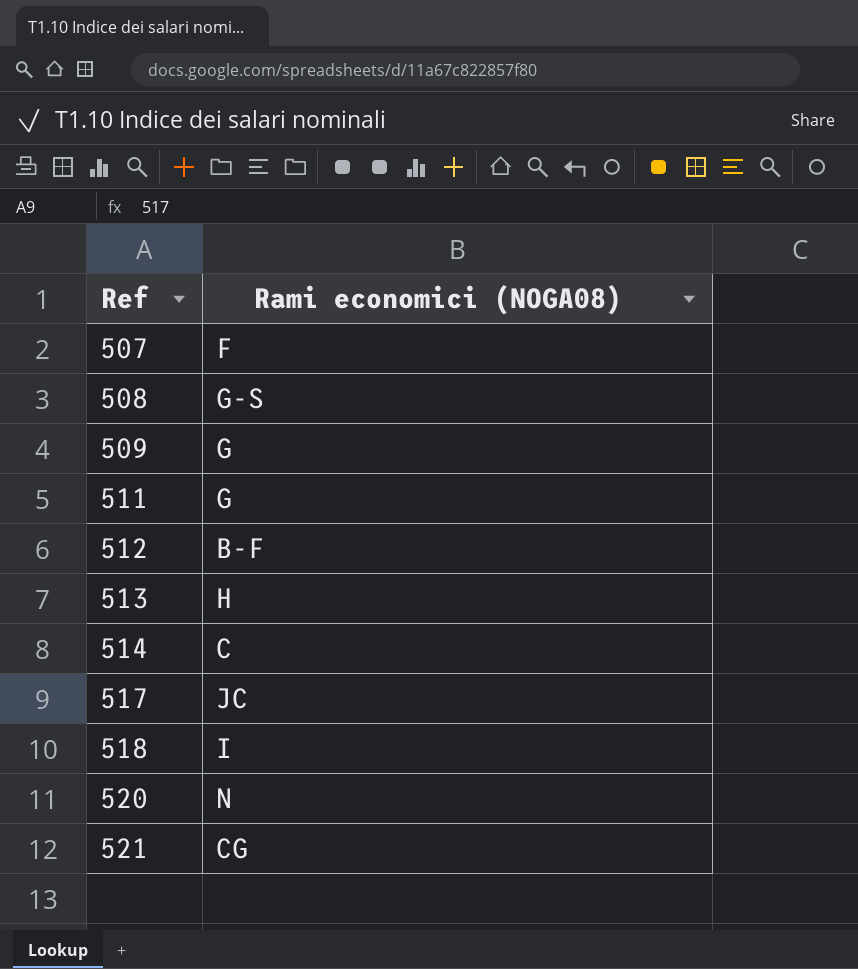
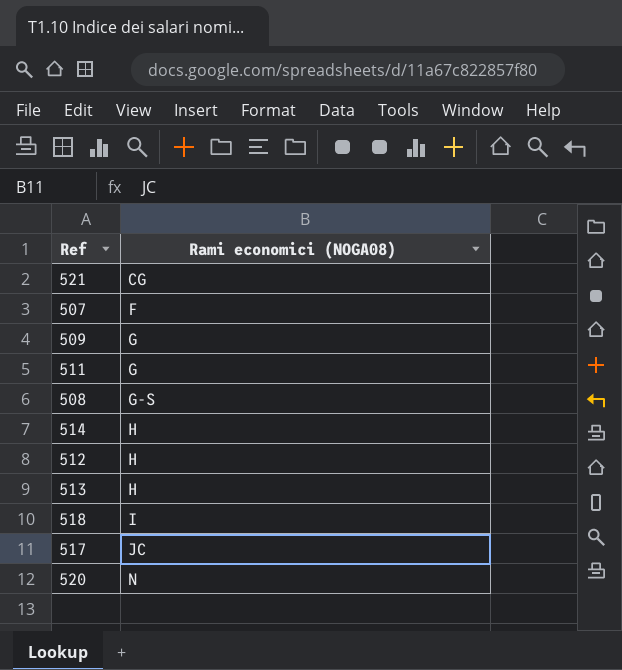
row order: Ref ascending -> Rami economici (NOGA08) ascending
514 | Rami economici (NOGA08): C -> H
512 | Rami economici (NOGA08): B-F -> H

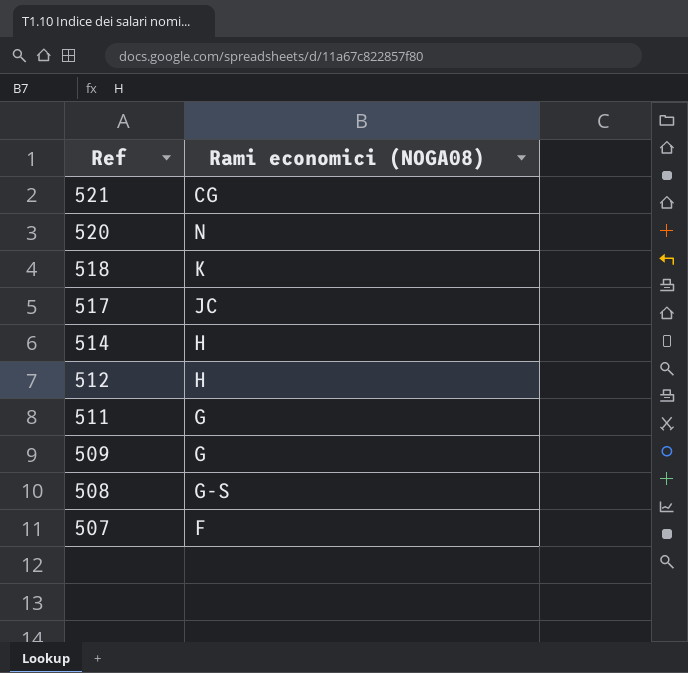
row order: Rami economici (NOGA08) ascending -> Ref descending
row 513: H -> none
518 | Rami economici (NOGA08): I -> K

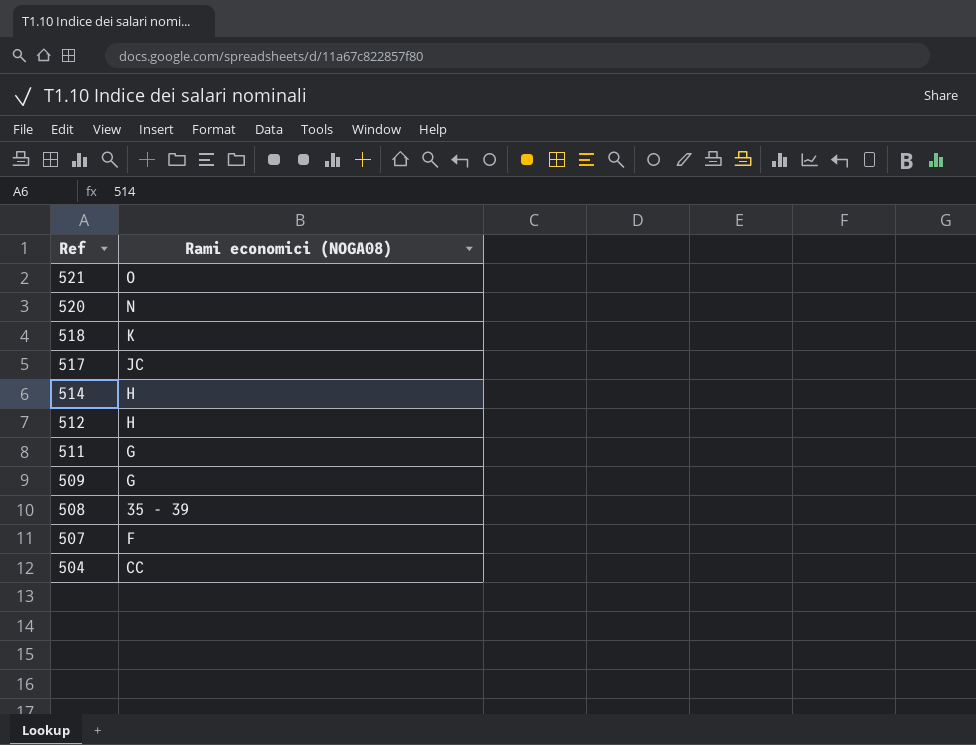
521 | Rami economici (NOGA08): CG -> O
508 | Rami economici (NOGA08): G-S -> 35 - 39
row 504: none -> CC

